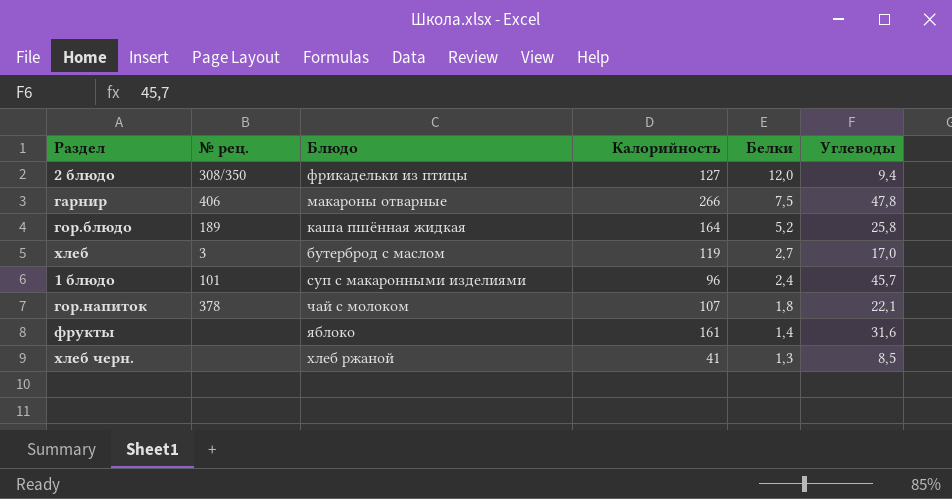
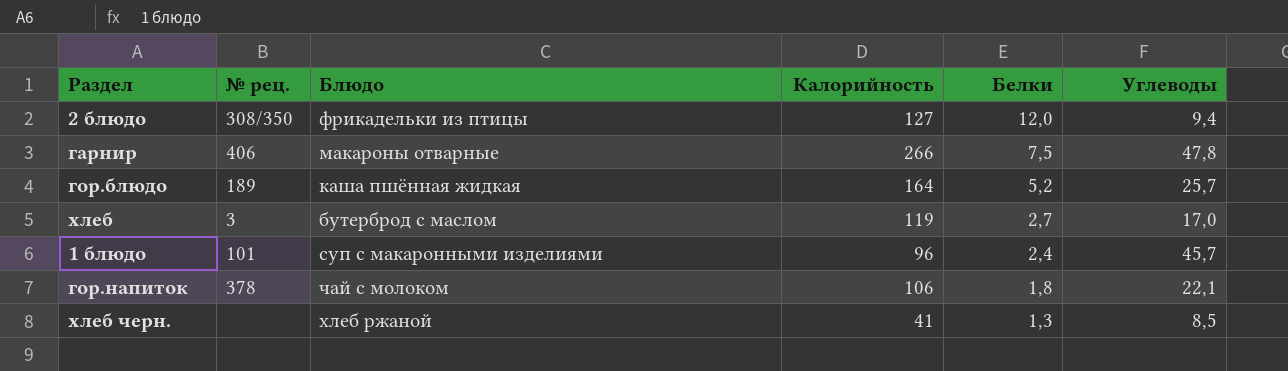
row фрукты: none | яблоко | 161 | 1,4 | 31,6 -> none
гор.блюдо | Углеводы: 25,8 -> 25,7
гор.напиток | Калорийность: 107 -> 106

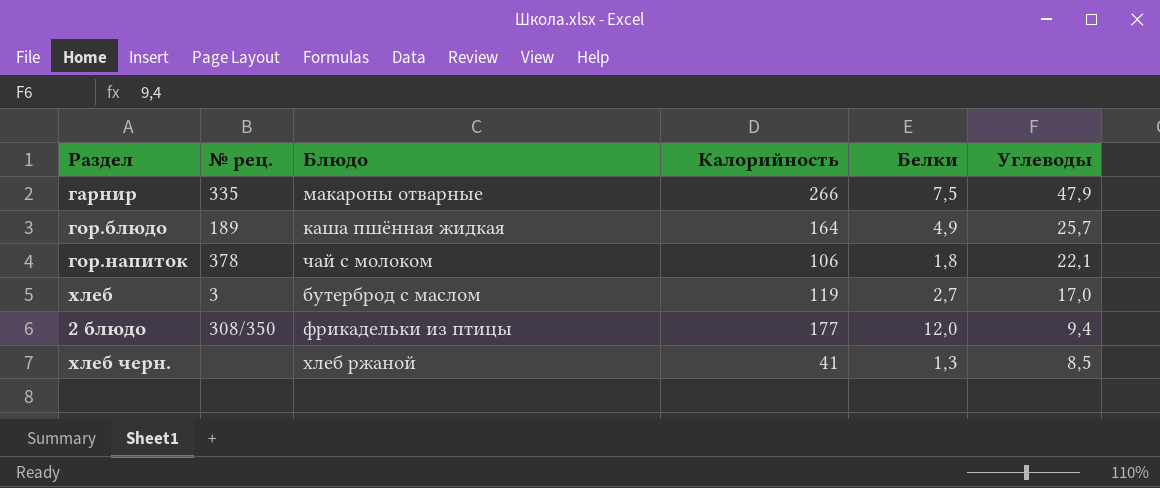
row order: Белки descending -> Углеводы descending
row 1 блюдо: 101 | суп с макаронными изделиями | 96 | 2,4 | 45,7 -> none
гарнир | № рец.: 406 -> 335
гарнир | Углеводы: 47,8 -> 47,9
гор.блюдо | Белки: 5,2 -> 4,9
2 блюдо | Калорийность: 127 -> 177

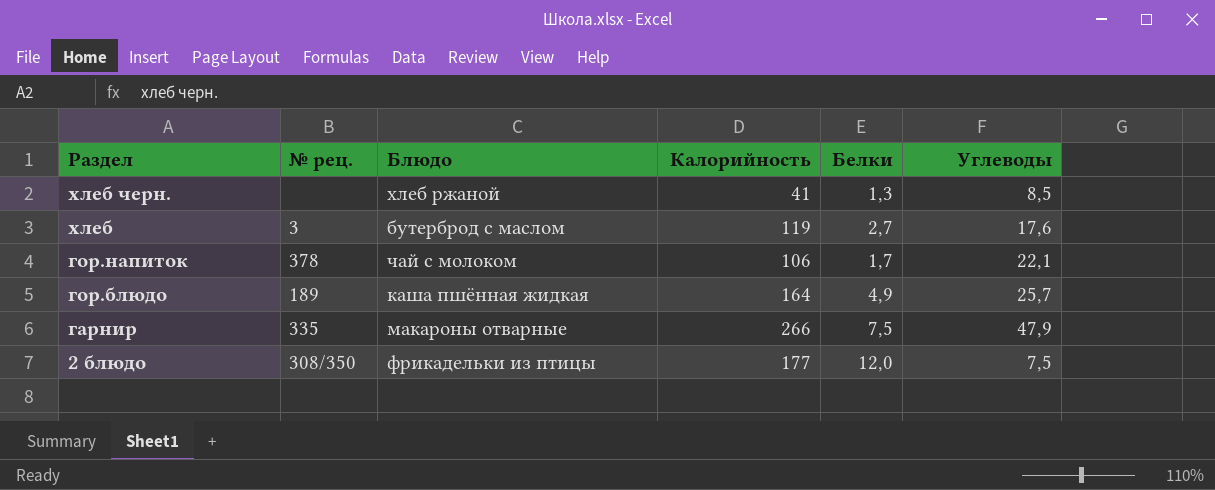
row order: Углеводы descending -> Раздел descending
хлеб | Углеводы: 17,0 -> 17,6
гор.напиток | Белки: 1,8 -> 1,7
2 блюдо | Углеводы: 9,4 -> 7,5

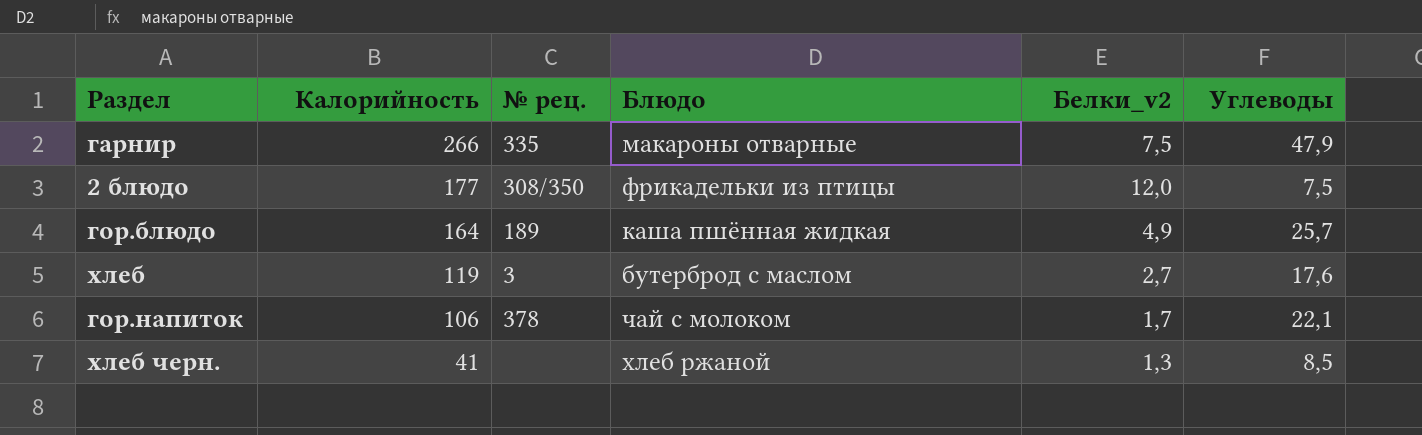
row order: Раздел descending -> Калорийность descending
column Калорийность | position: 4 -> 2
column name: Белки -> Белки_v2

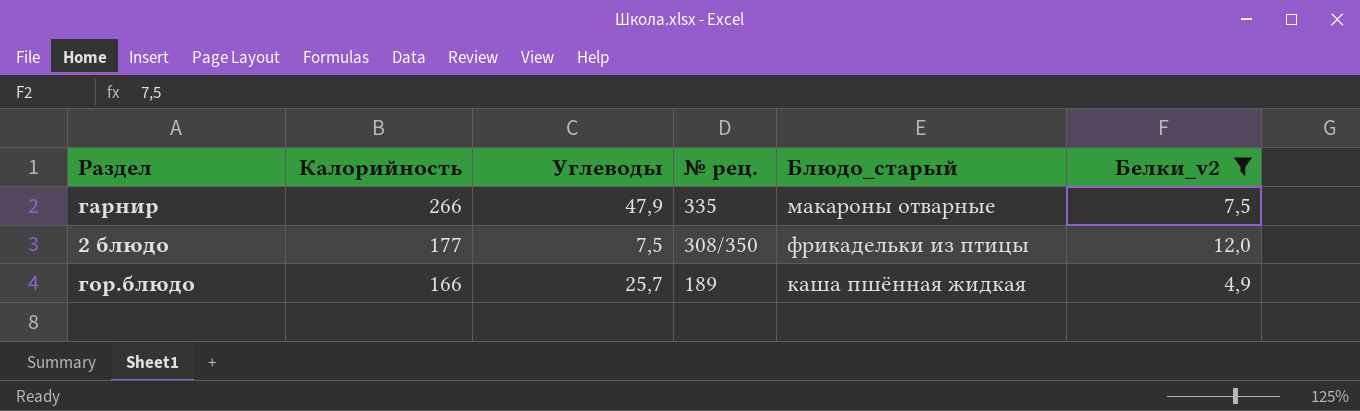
filter: none -> Белки_v2 >= 4,9
column Углеводы | position: 6 -> 3
column name: Блюдо -> Блюдо_старый
гор.блюдо | Калорийность: 164 -> 166

